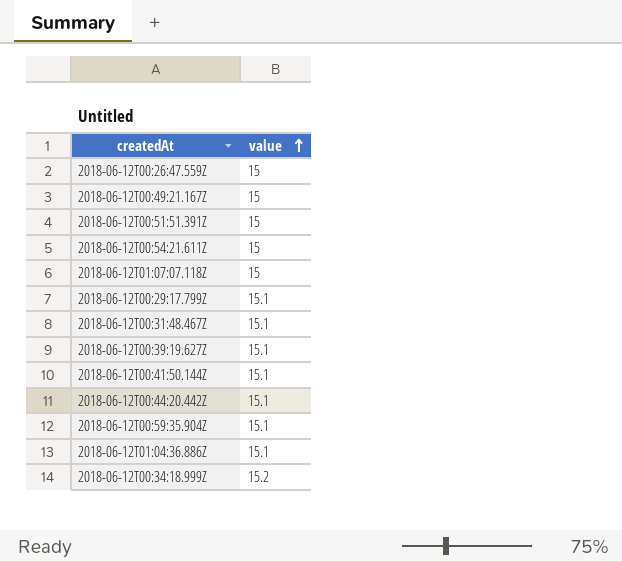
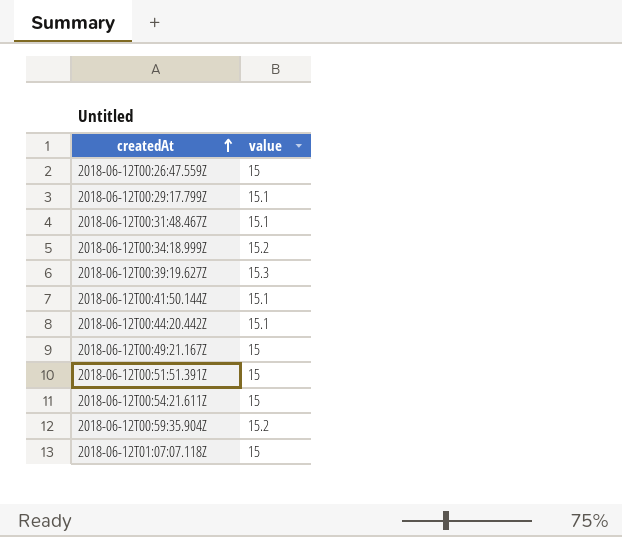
row order: value ascending -> createdAt ascending
row 2018-06-12T01:04:36.886Z: 15.1 -> none
2018-06-12T00:39:19.627Z | value: 15.1 -> 15.3
2018-06-12T00:59:35.904Z | value: 15.1 -> 15.2

